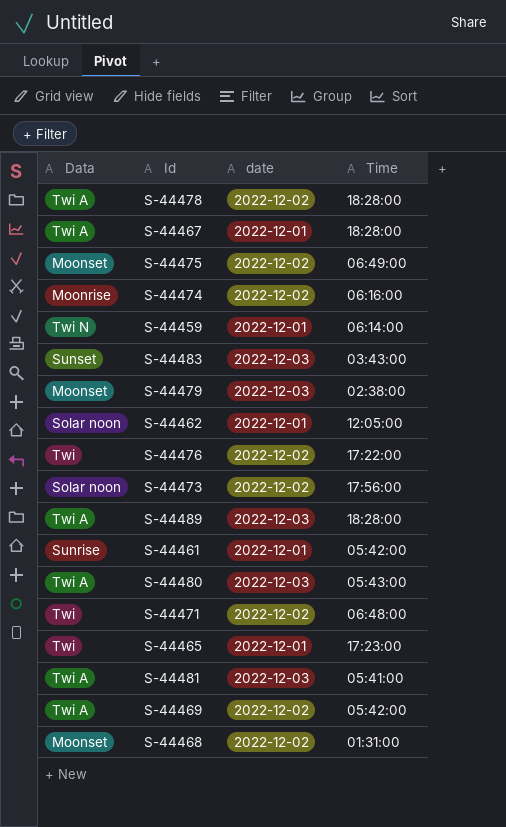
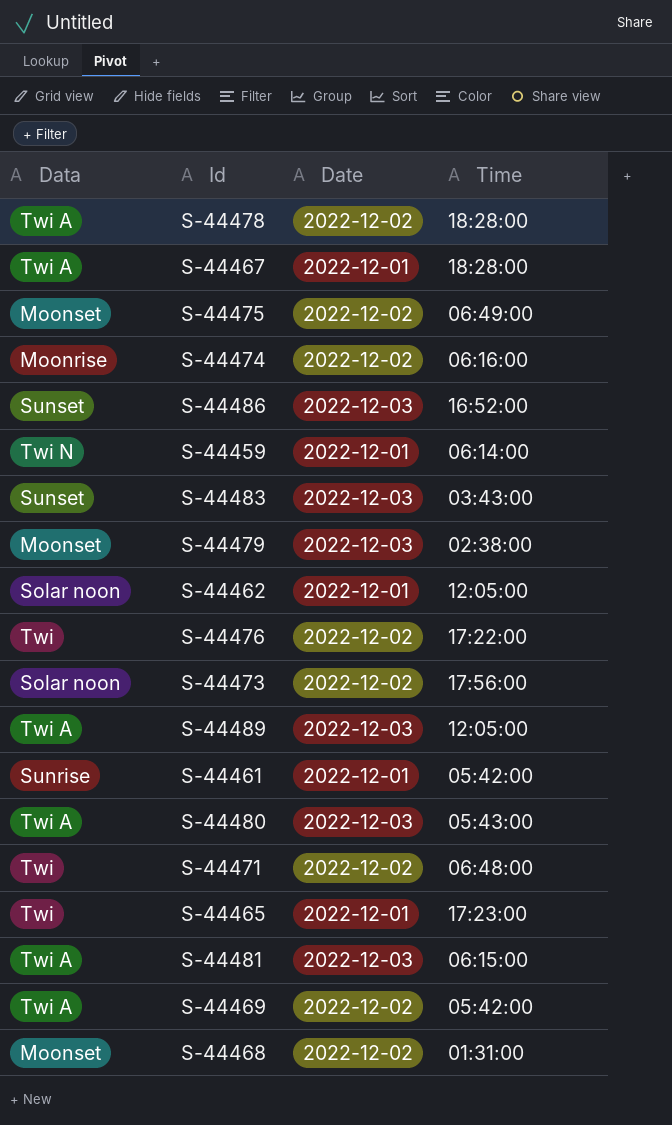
column name: date -> Date
row S-44486: none -> Sunset | 2022-12-03 | 16:52:00
S-44489 | Time: 18:28:00 -> 12:05:00
S-44481 | Time: 05:41:00 -> 06:15:00

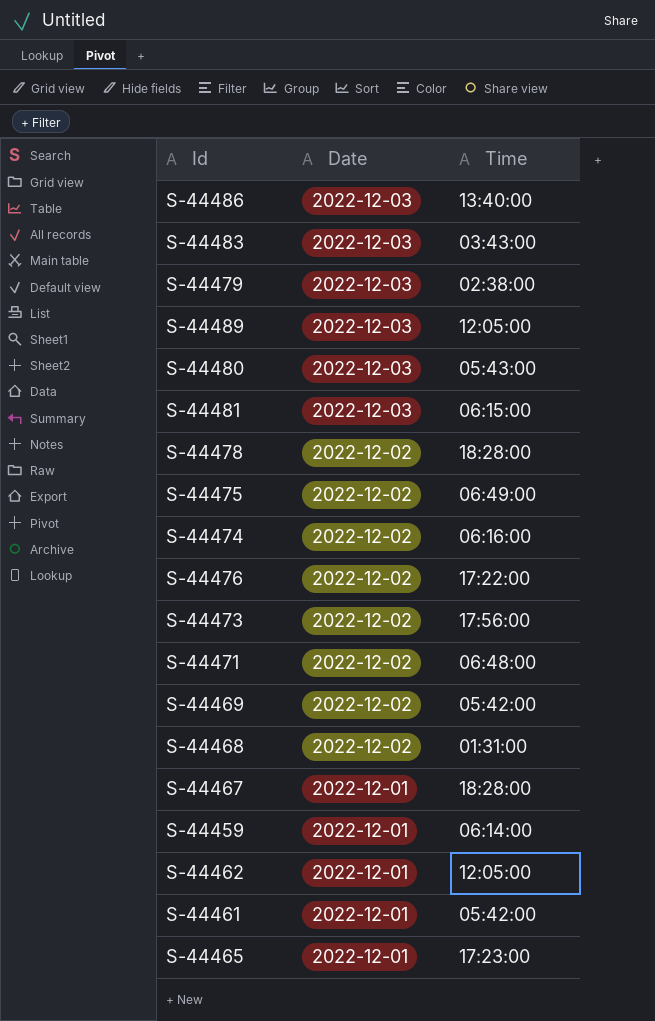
row order: none -> Date descending
column Data | position: 1 -> none
S-44486 | Time: 16:52:00 -> 13:40:00

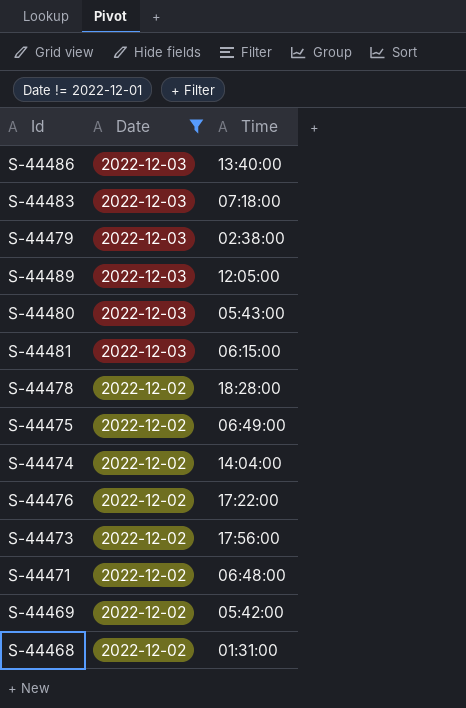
filter: none -> Date != 2022-12-01
S-44483 | Time: 03:43:00 -> 07:18:00
S-44474 | Time: 06:16:00 -> 14:04:00

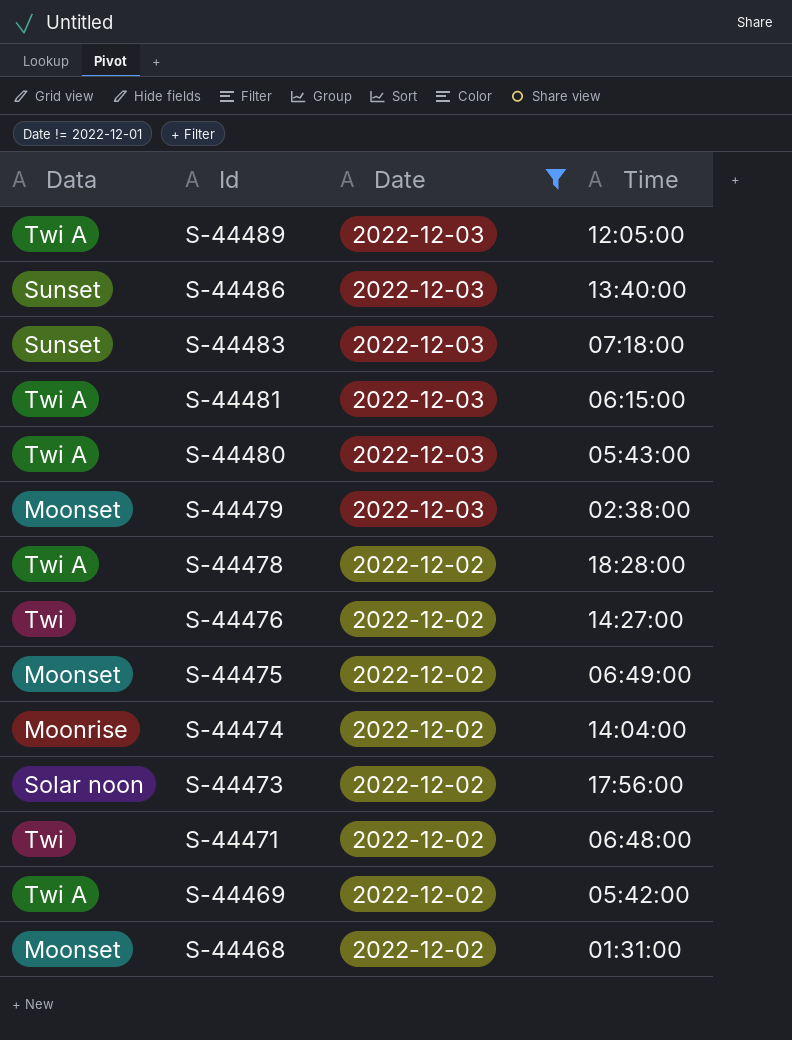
row order: Date descending -> Id descending
column Data | position: none -> 1
S-44476 | Time: 17:22:00 -> 14:27:00

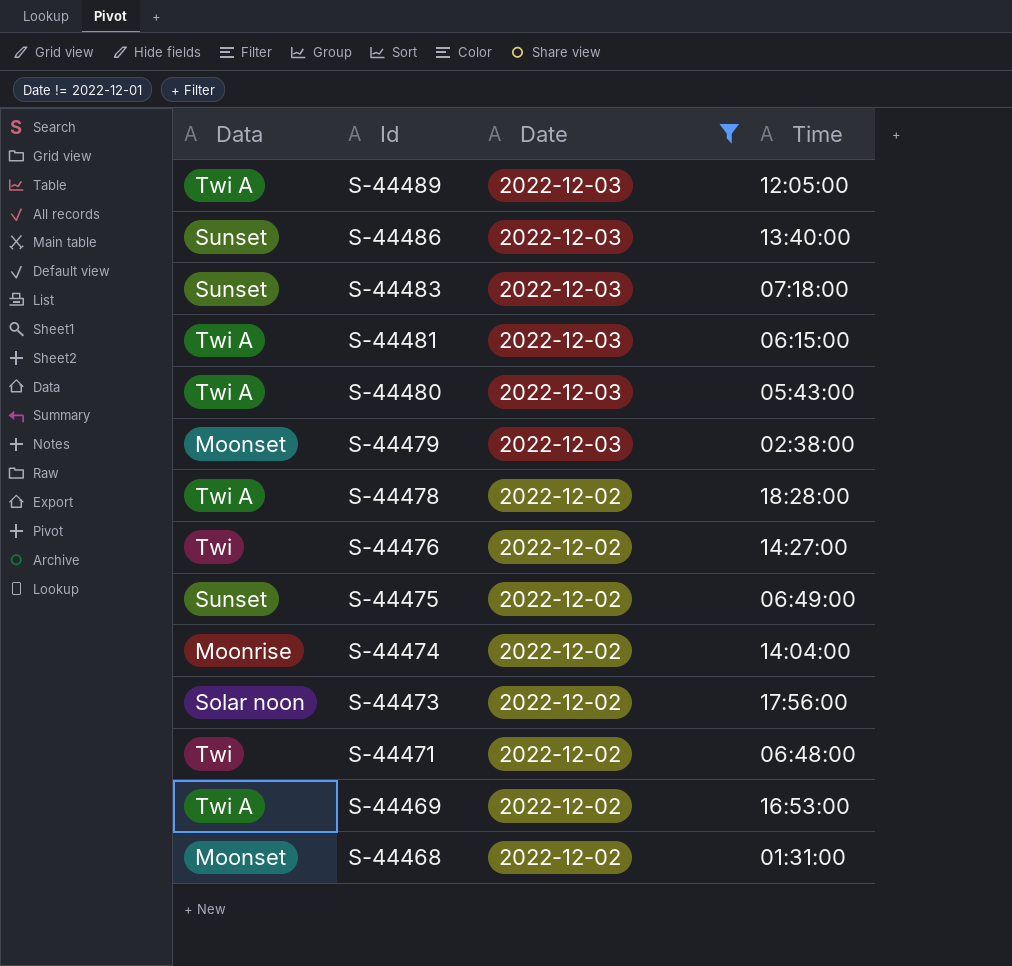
S-44475 | Data: Moonset -> Sunset
S-44469 | Time: 05:42:00 -> 16:53:00

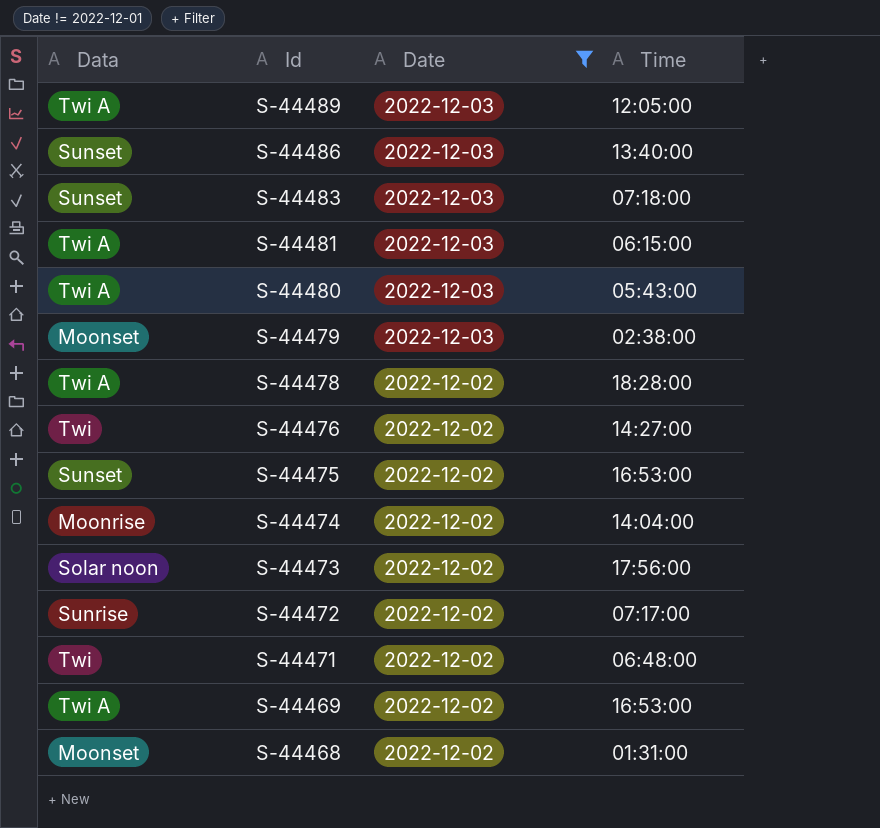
S-44475 | Time: 06:49:00 -> 16:53:00
row S-44472: none -> Sunrise | 2022-12-02 | 07:17:00

